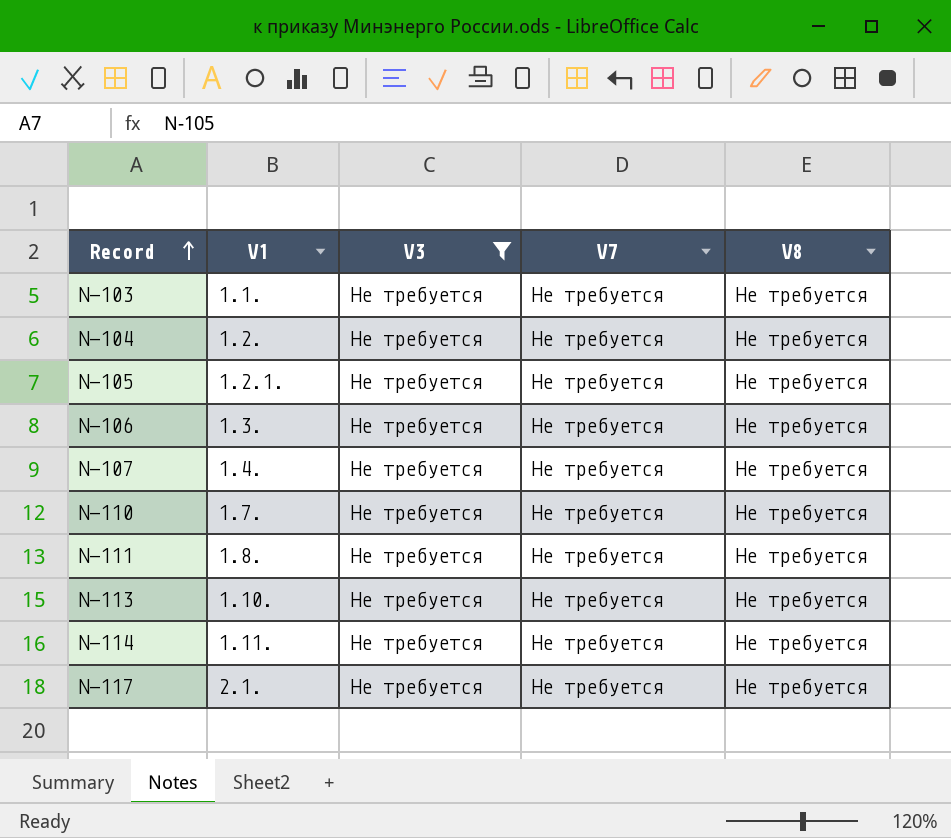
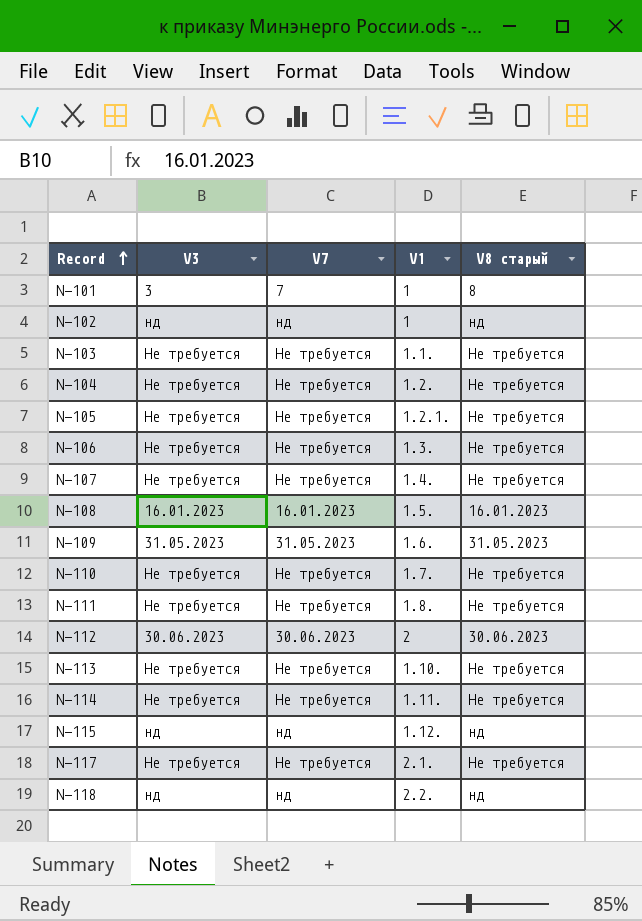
filter: V3 = Не требуется -> none
column V1 | position: 2 -> 4
column name: V8 -> V8 старый

